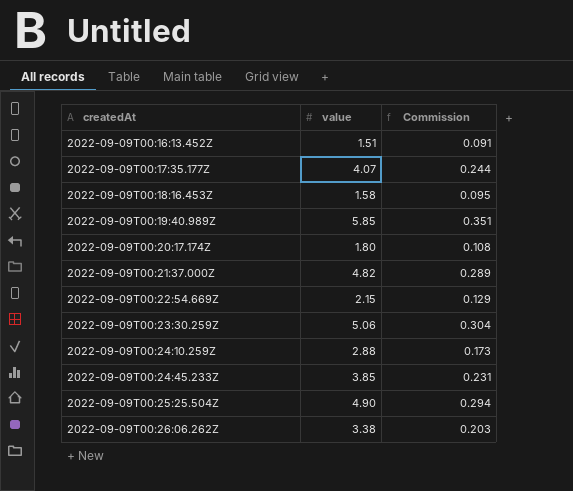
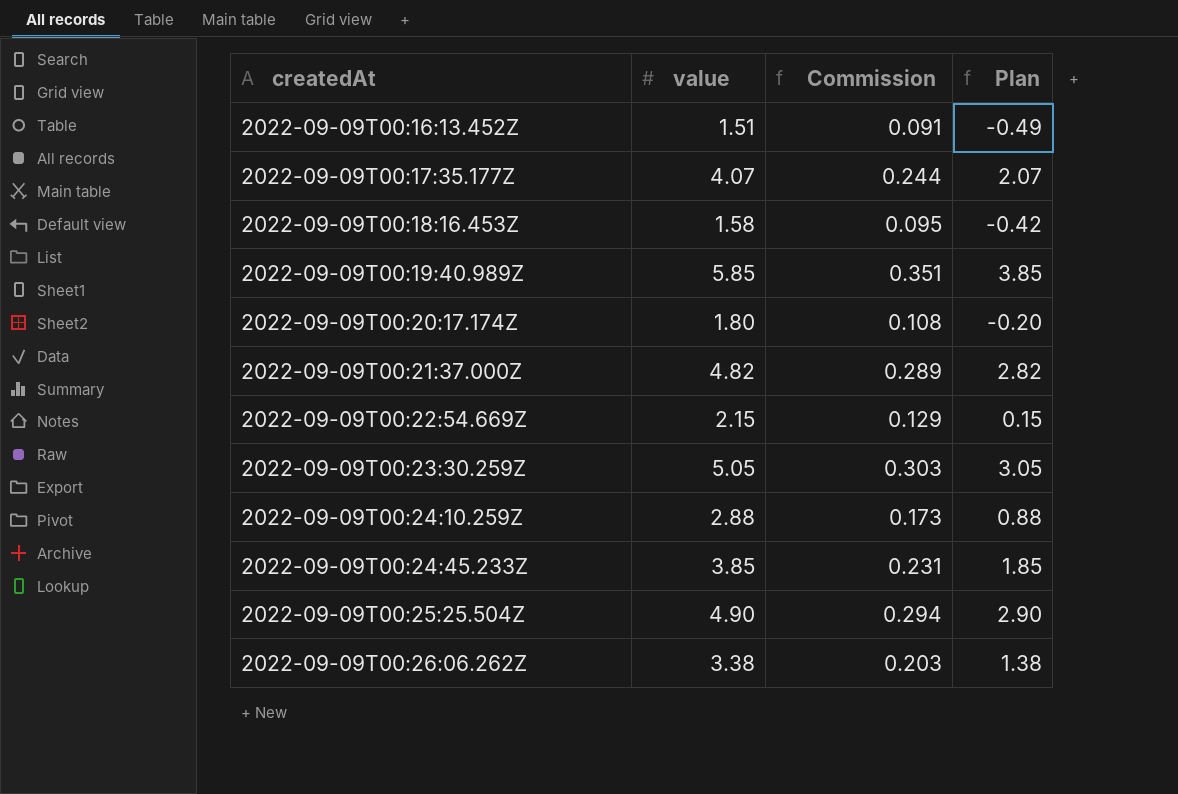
column Plan | formula: none -> [value] - 2
2022-09-09T00:23:30.259Z | value: 5.06 -> 5.05
2022-09-09T00:23:30.259Z | Commission: 0.304 -> 0.303

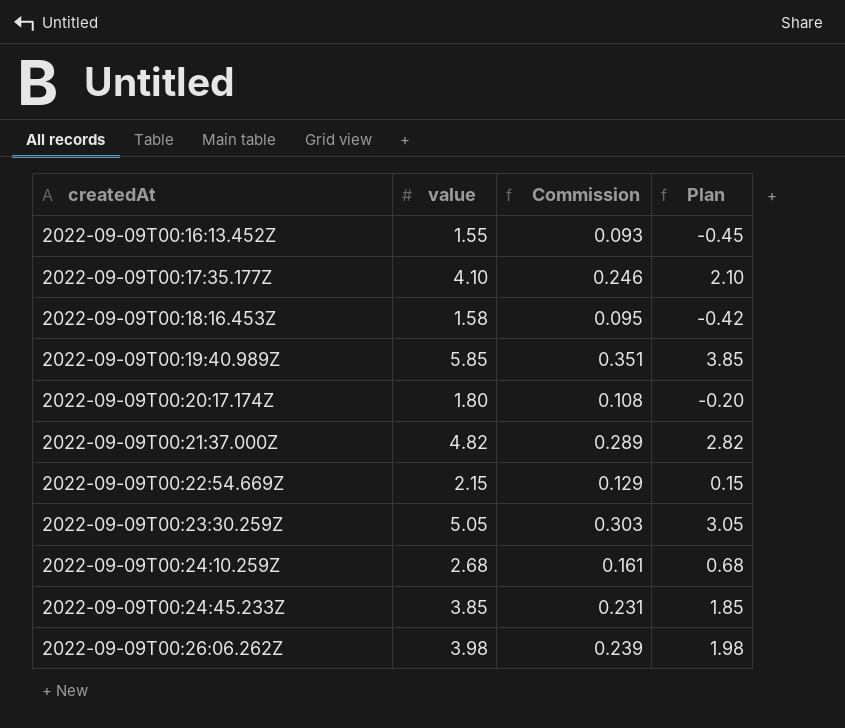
row 2022-09-09T00:25:25.504Z: 4.90 | 0.294 | 2.90 -> none
2022-09-09T00:16:13.452Z | value: 1.51 -> 1.55
2022-09-09T00:16:13.452Z | Commission: 0.091 -> 0.093
2022-09-09T00:16:13.452Z | Plan: -0.49 -> -0.45
2022-09-09T00:17:35.177Z | value: 4.07 -> 4.10
2022-09-09T00:17:35.177Z | Commission: 0.244 -> 0.246
2022-09-09T00:17:35.177Z | Plan: 2.07 -> 2.10
2022-09-09T00:24:10.259Z | value: 2.88 -> 2.68
2022-09-09T00:24:10.259Z | Commission: 0.173 -> 0.161
2022-09-09T00:24:10.259Z | Plan: 0.88 -> 0.68
2022-09-09T00:26:06.262Z | value: 3.38 -> 3.98
2022-09-09T00:26:06.262Z | Commission: 0.203 -> 0.239
2022-09-09T00:26:06.262Z | Plan: 1.38 -> 1.98

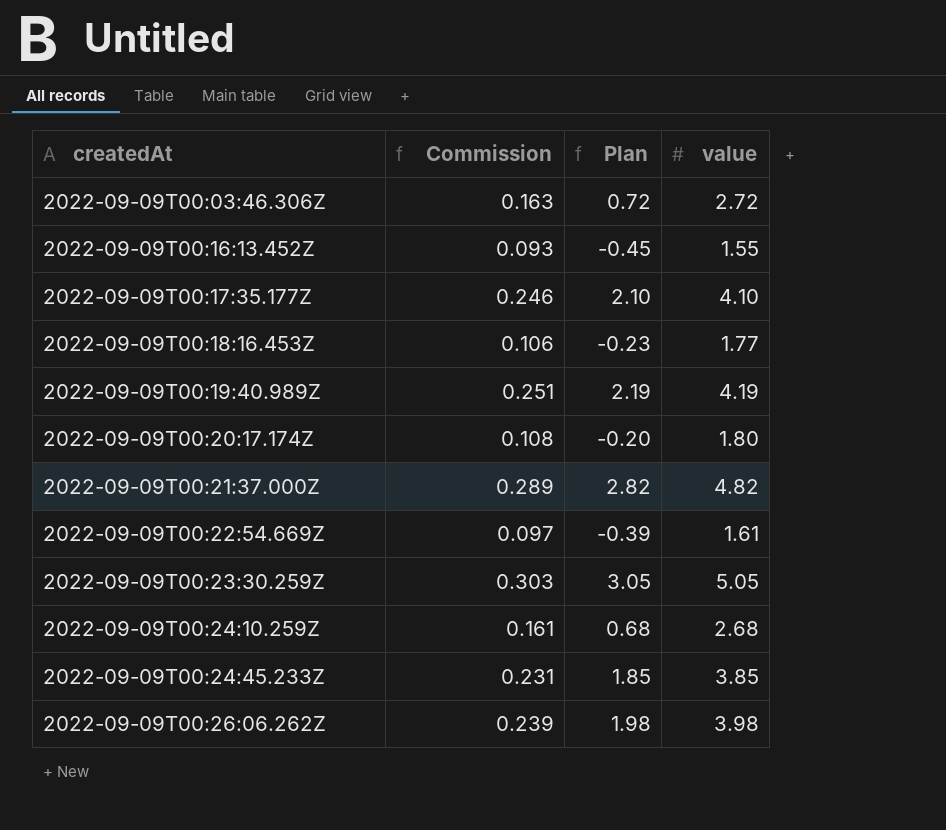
column value | position: 2 -> 4
row 2022-09-09T00:03:46.306Z: none -> 0.163 | 0.72 | 2.72
2022-09-09T00:18:16.453Z | Commission: 0.095 -> 0.106
2022-09-09T00:18:16.453Z | Plan: -0.42 -> -0.23
2022-09-09T00:18:16.453Z | value: 1.58 -> 1.77
2022-09-09T00:19:40.989Z | Commission: 0.351 -> 0.251
2022-09-09T00:19:40.989Z | Plan: 3.85 -> 2.19
2022-09-09T00:19:40.989Z | value: 5.85 -> 4.19
2022-09-09T00:22:54.669Z | Commission: 0.129 -> 0.097
2022-09-09T00:22:54.669Z | Plan: 0.15 -> -0.39
2022-09-09T00:22:54.669Z | value: 2.15 -> 1.61

